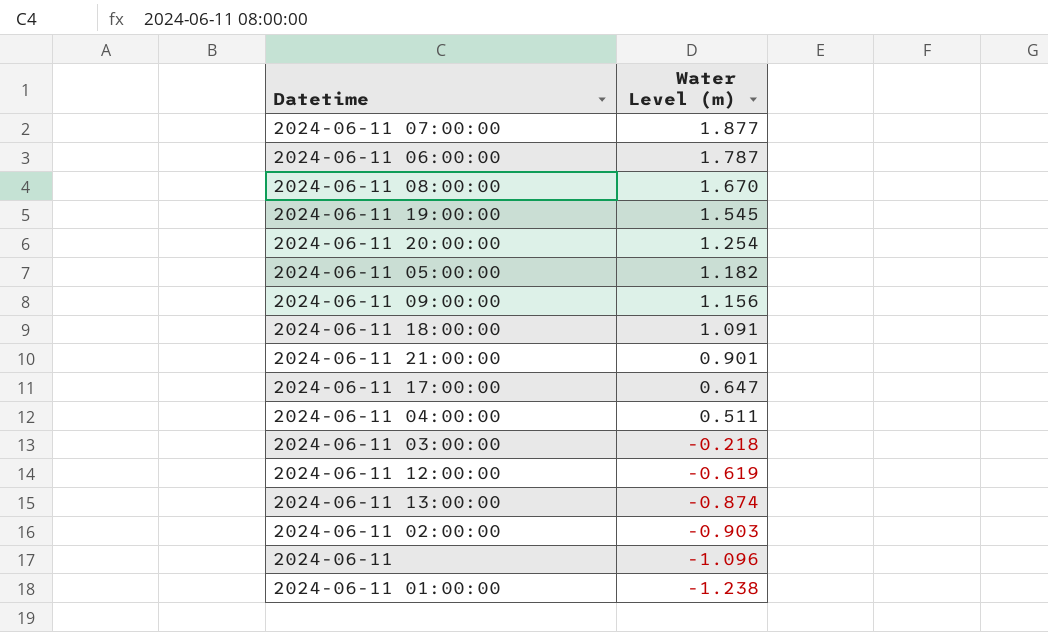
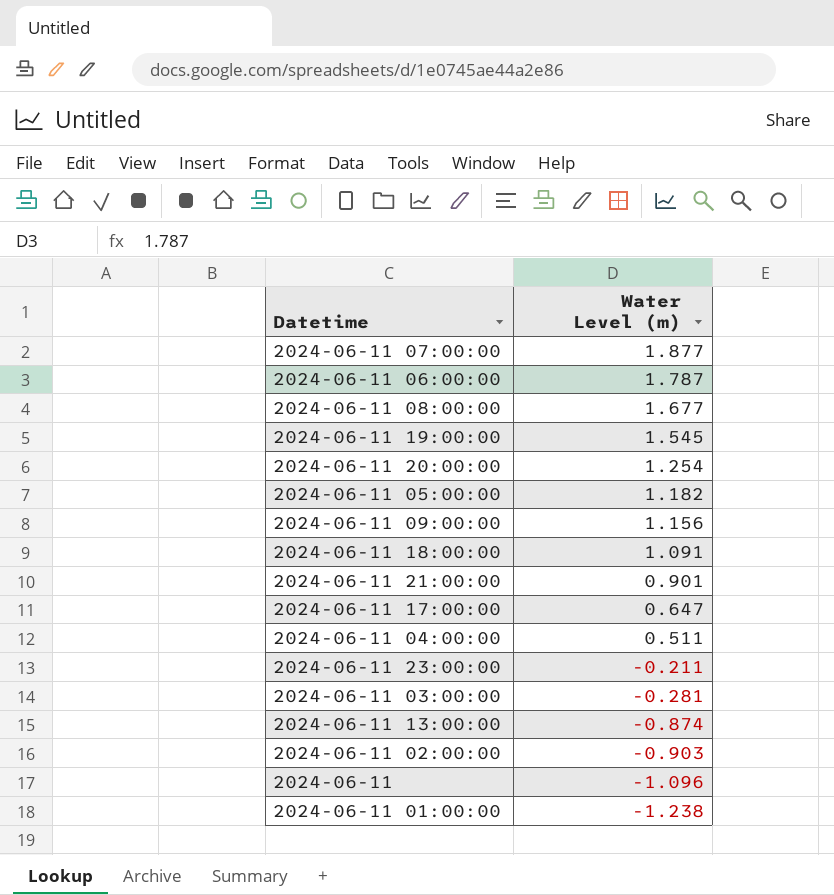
row 2024-06-11 12:00:00: -0.619 -> none
2024-06-11 08:00:00 | Water Level (m): 1.670 -> 1.677
row 2024-06-11 23:00:00: none -> -0.211
2024-06-11 03:00:00 | Water Level (m): -0.218 -> -0.281

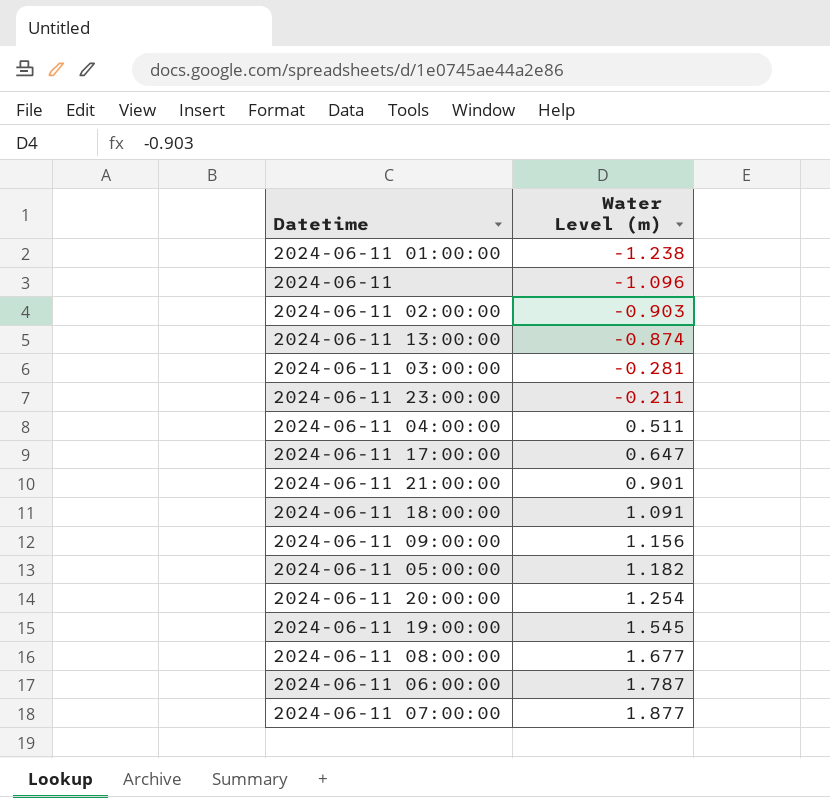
row order: Water Level (m) descending -> Water Level (m) ascending

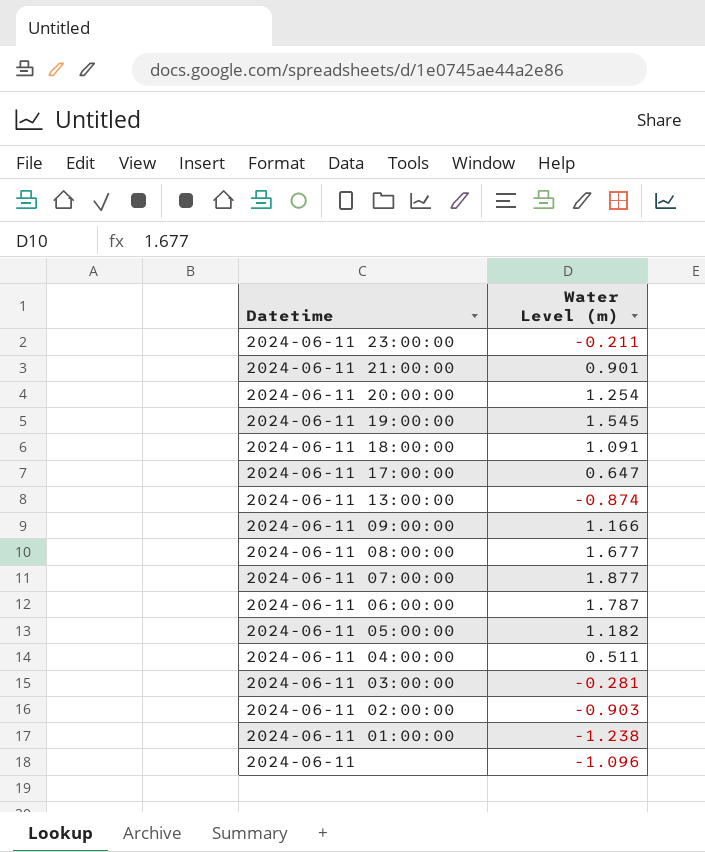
row order: Water Level (m) ascending -> Datetime descending
2024-06-11 09:00:00 | Water Level (m): 1.156 -> 1.166

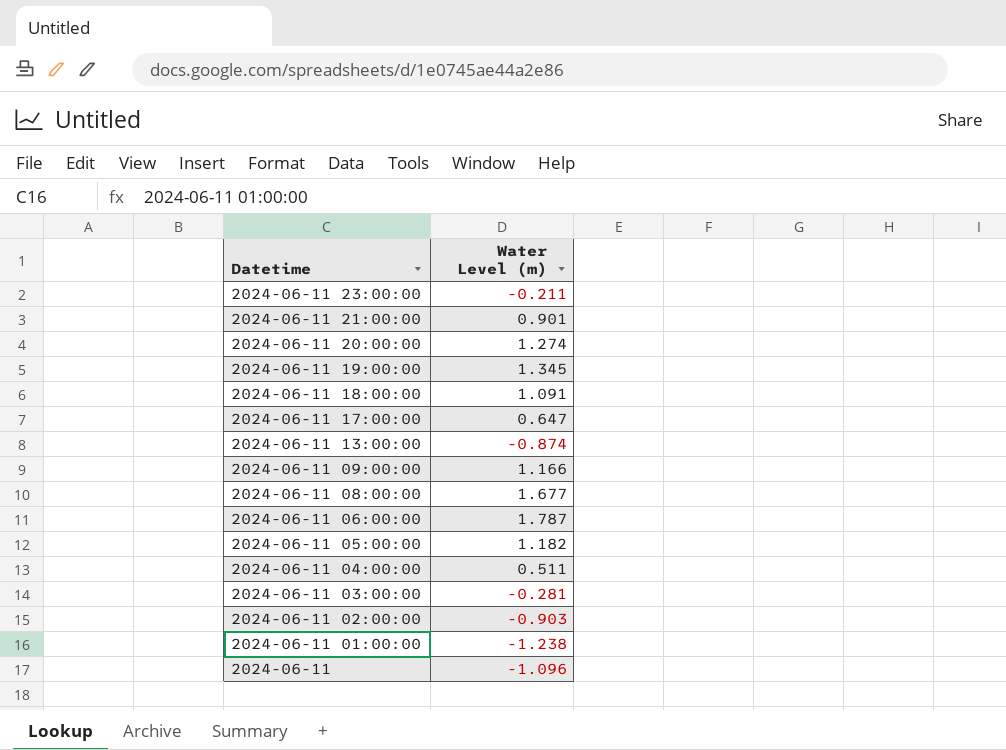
row 2024-06-11 07:00:00: 1.877 -> none
2024-06-11 20:00:00 | Water Level (m): 1.254 -> 1.274
2024-06-11 19:00:00 | Water Level (m): 1.545 -> 1.345

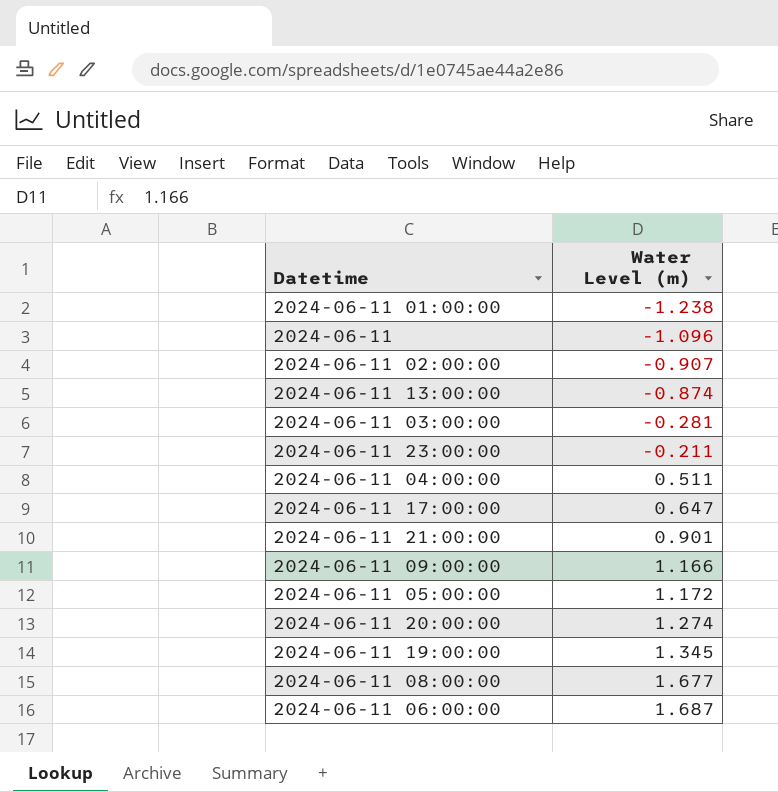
row order: Datetime descending -> Water Level (m) ascending
row 2024-06-11 18:00:00: 1.091 -> none
2024-06-11 02:00:00 | Water Level (m): -0.903 -> -0.907
2024-06-11 05:00:00 | Water Level (m): 1.182 -> 1.172
2024-06-11 06:00:00 | Water Level (m): 1.787 -> 1.687

